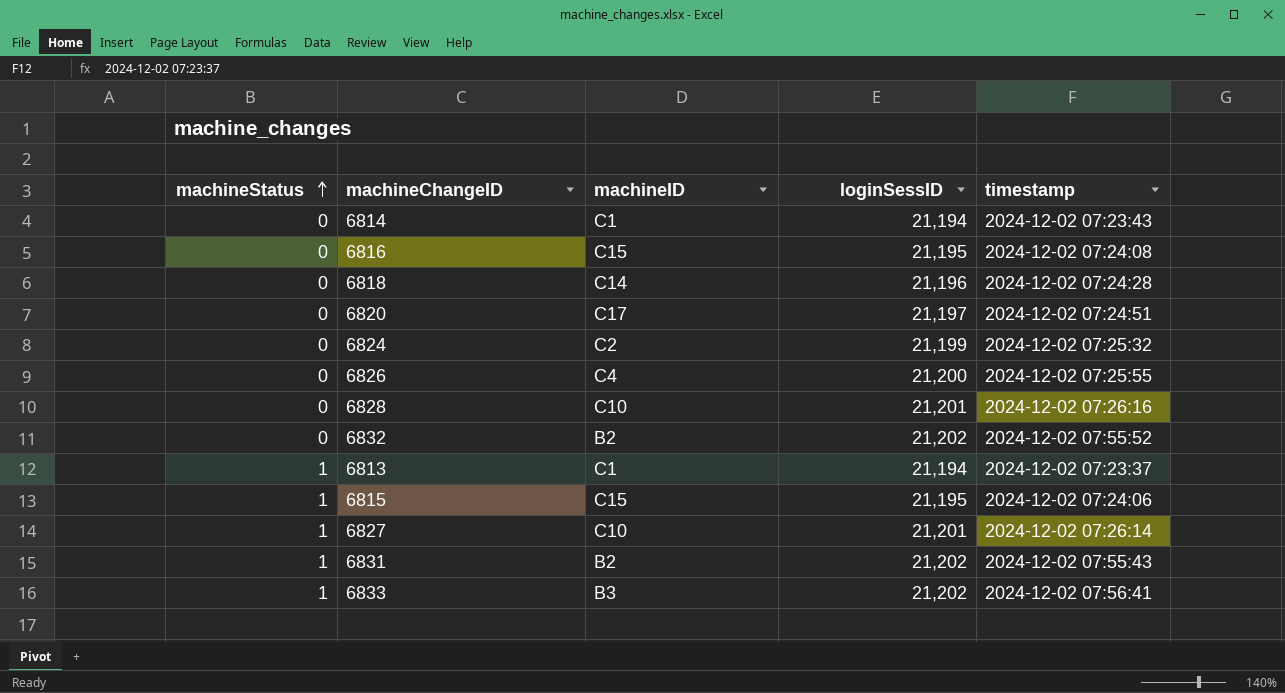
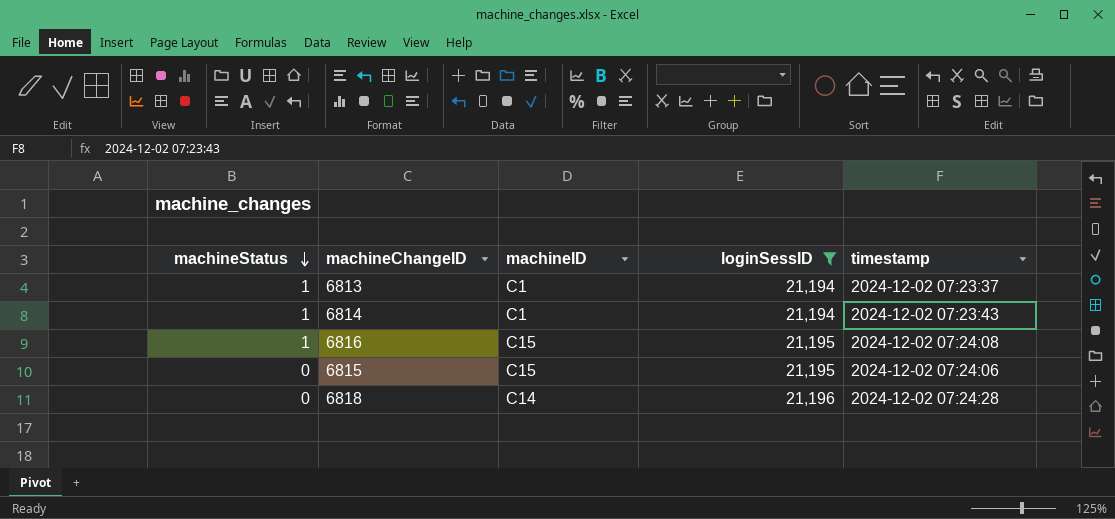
filter: none -> loginSessID <= 21,196
row order: machineStatus ascending -> machineStatus descending
6814 | machineStatus: 0 -> 1
6816 | machineStatus: 0 -> 1
6815 | machineStatus: 1 -> 0

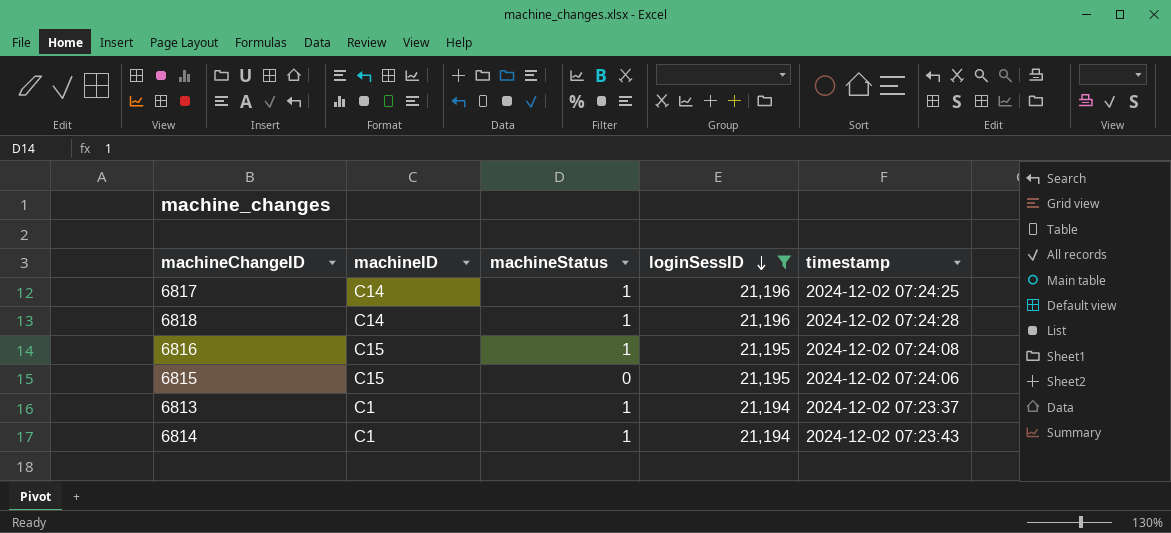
row order: machineStatus descending -> loginSessID descending
column machineStatus | position: 1 -> 3
row 6817: none -> C14 | 1 | 21,196 | 2024-12-02 07:24:25
6818 | machineStatus: 0 -> 1

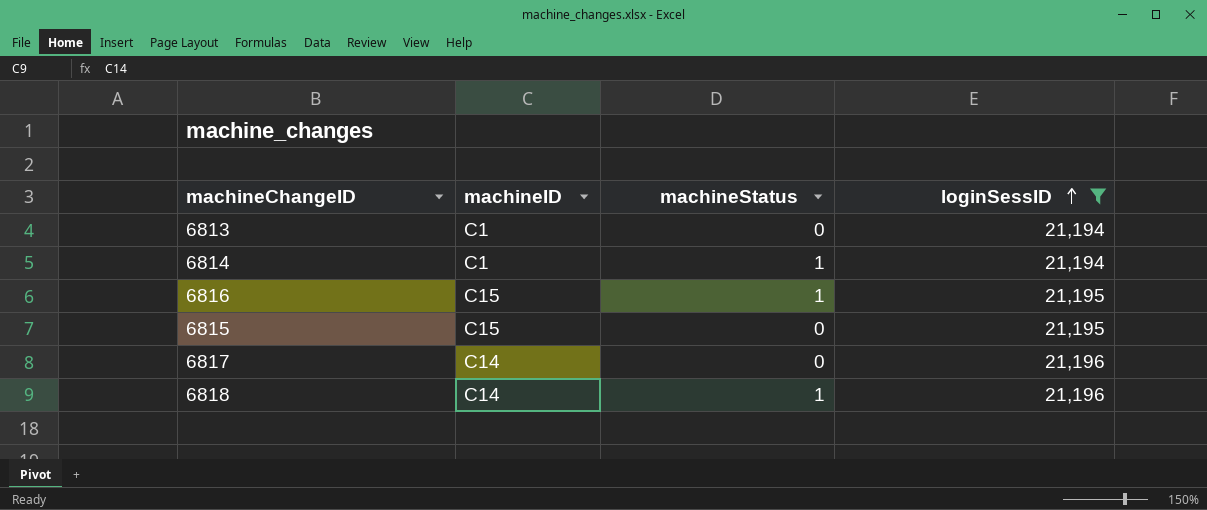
row order: loginSessID descending -> loginSessID ascending
column timestamp | position: 5 -> none
6813 | machineStatus: 1 -> 0
6817 | machineStatus: 1 -> 0

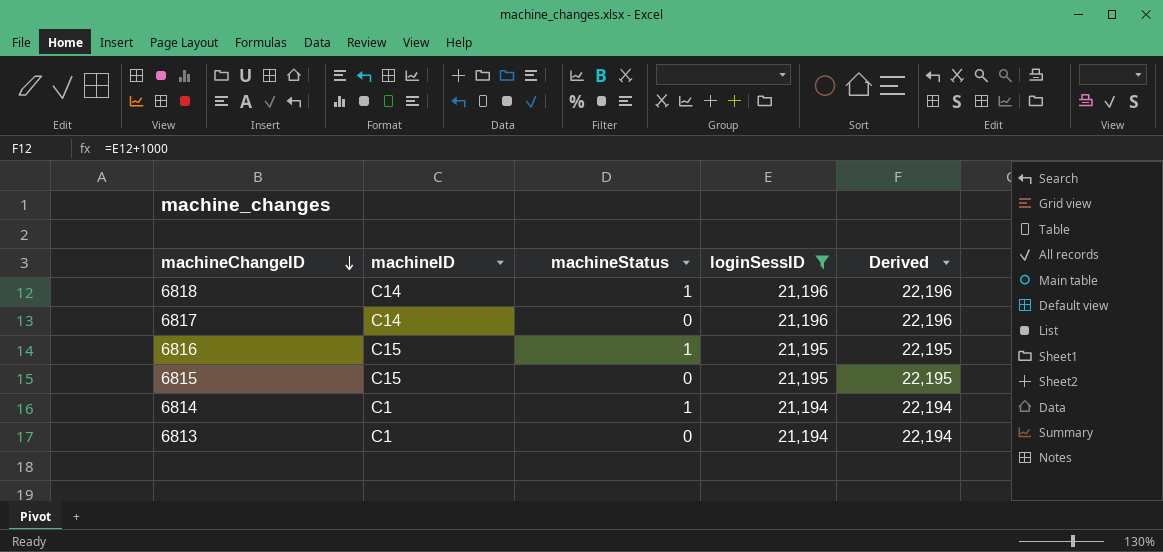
row order: loginSessID ascending -> machineChangeID descending
column Derived | formula: none -> [loginSessID] + 1000

